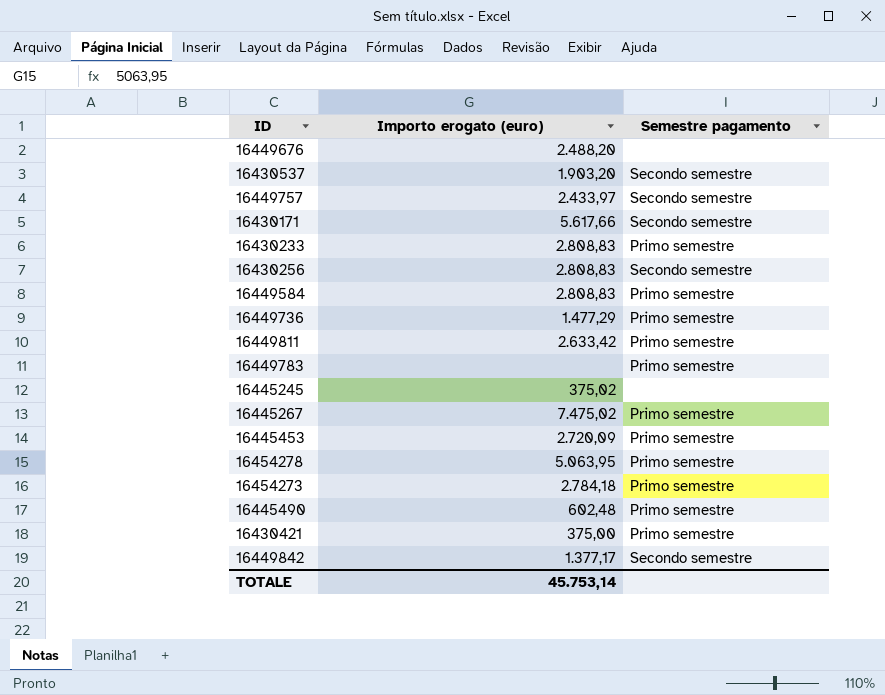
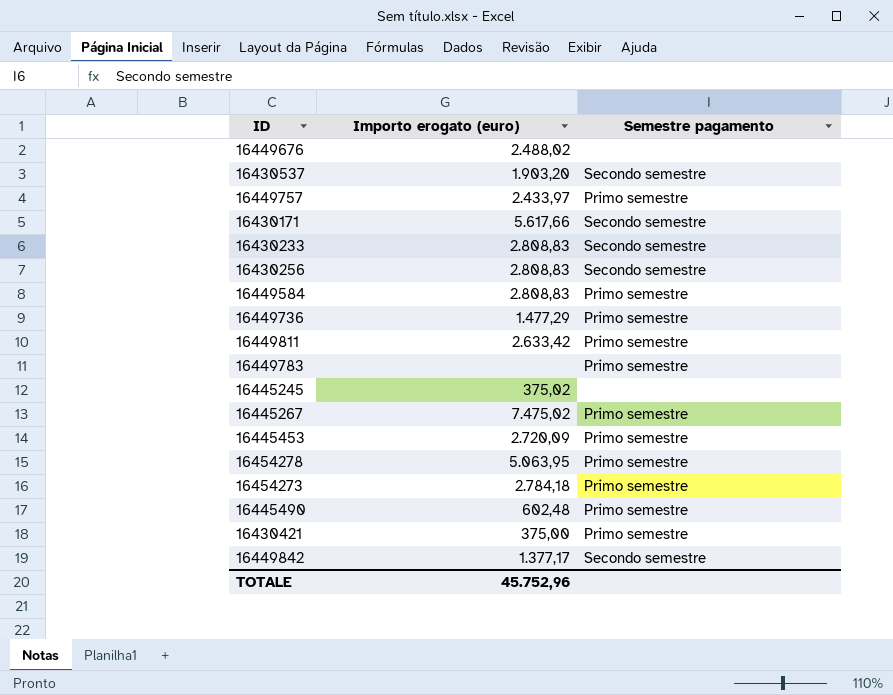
16449676 | Importo erogato (euro): 2.488,20 -> 2.488,02
16449757 | Semestre pagamento: Secondo semestre -> Primo semestre
16430233 | Semestre pagamento: Primo semestre -> Secondo semestre
TOTALE | Importo erogato (euro): 45.753,14 -> 45.752,96

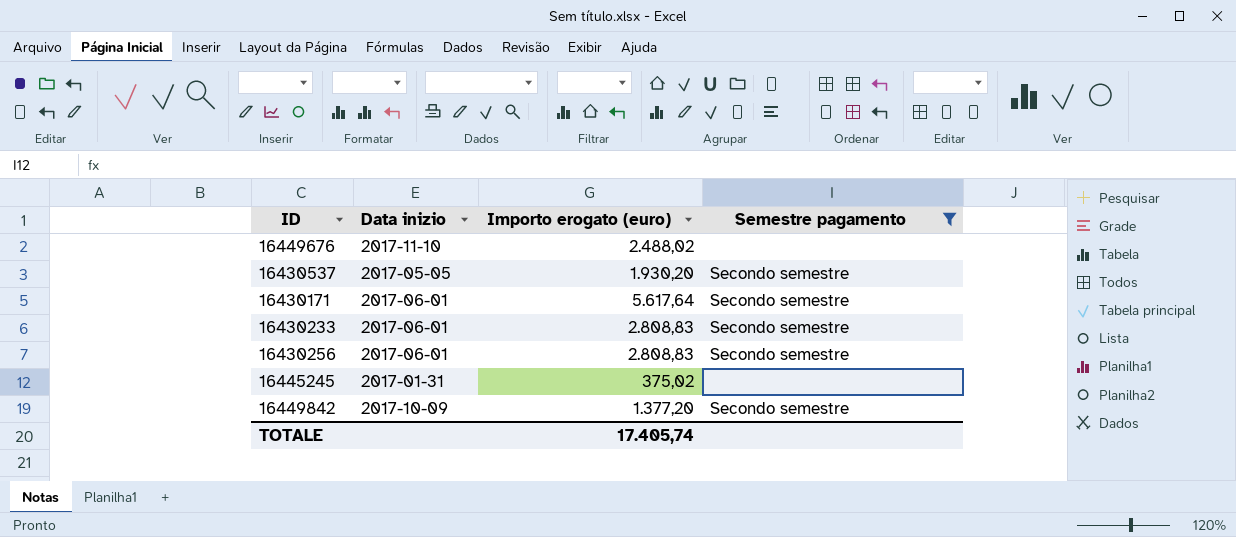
filter: none -> Semestre pagamento != Primo semestre
column Data inizio | position: none -> 2
16430537 | Importo erogato (euro): 1.903,20 -> 1.930,20
16430171 | Importo erogato (euro): 5.617,66 -> 5.617,64
16449842 | Importo erogato (euro): 1.377,17 -> 1.377,20
TOTALE | Importo erogato (euro): 45.752,96 -> 17.405,74

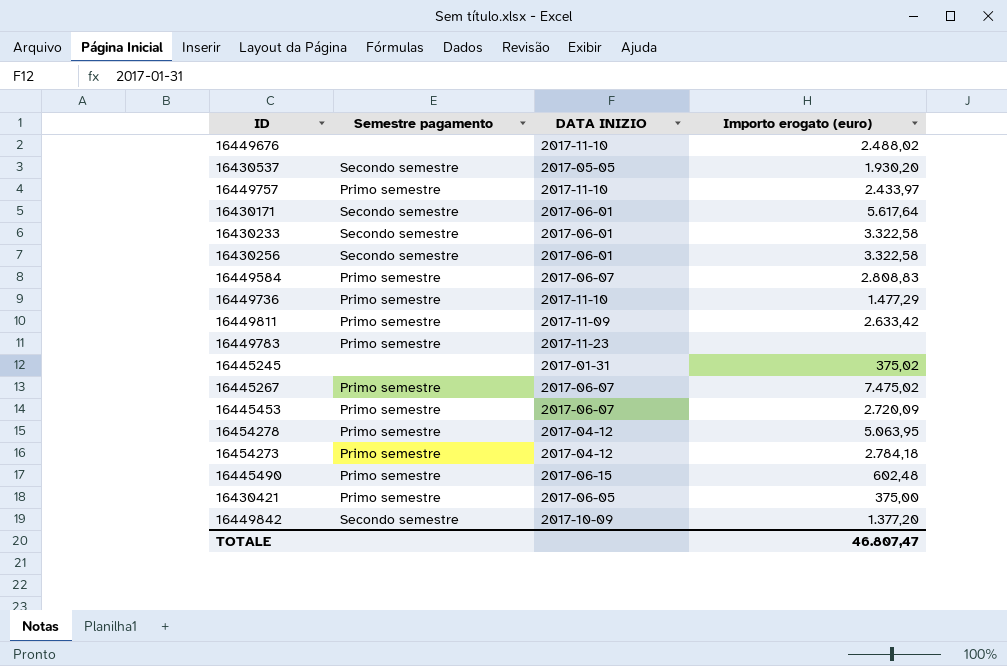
filter: Semestre pagamento != Primo semestre -> none
column Semestre pagamento | position: 4 -> 2
column name: Data inizio -> DATA INIZIO
16430233 | Importo erogato (euro): 2.808,83 -> 3.322,58
16430256 | Importo erogato (euro): 2.808,83 -> 3.322,58
TOTALE | Importo erogato (euro): 17.405,74 -> 46.807,47

